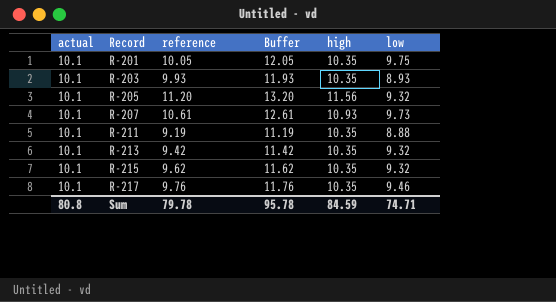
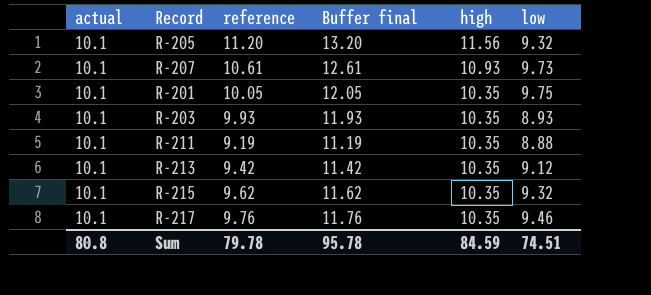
row order: Record ascending -> high descending
column name: Buffer -> Buffer final
R-213 | low: 9.32 -> 9.12
Sum | low: 74.71 -> 74.51

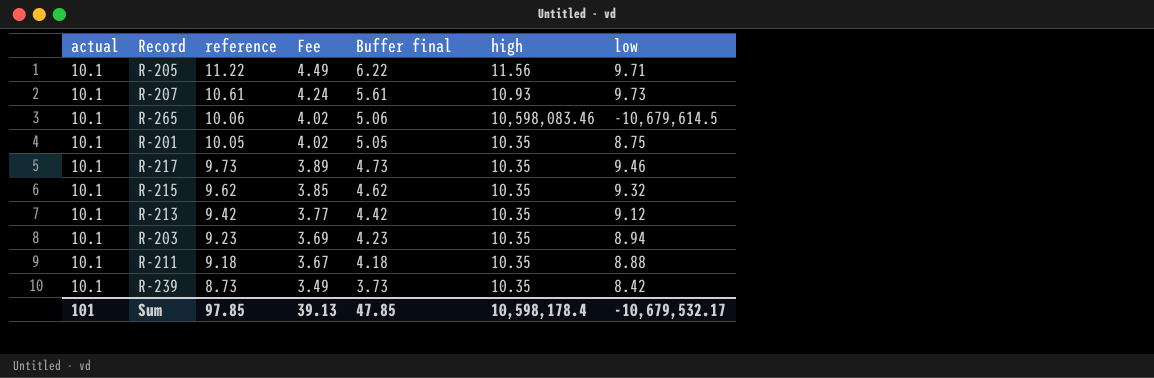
row order: high descending -> reference descending
column Fee | formula: none -> [reference] * 0.4
column Buffer final | formula: [reference] + 2 -> [reference] - 5
R-205 | reference: 11.20 -> 11.22
R-205 | low: 9.32 -> 9.71
row R-265: none -> 10.1 | 10.06 | 4.02 | 5.06 | 10,598,083.46 | -10,679,614.5
R-201 | low: 9.75 -> 8.75
R-217 | reference: 9.76 -> 9.73
R-203 | reference: 9.93 -> 9.23
R-203 | low: 8.93 -> 8.94
R-211 | reference: 9.19 -> 9.18
row R-239: none -> 10.1 | 8.73 | 3.49 | 3.73 | 10.35 | 8.42
Sum | actual: 80.8 -> 101
Sum | reference: 79.78 -> 97.85
Sum | Buffer final: 95.78 -> 47.85
Sum | high: 84.59 -> 10,598,178.4
Sum | low: 74.51 -> -10,679,532.17

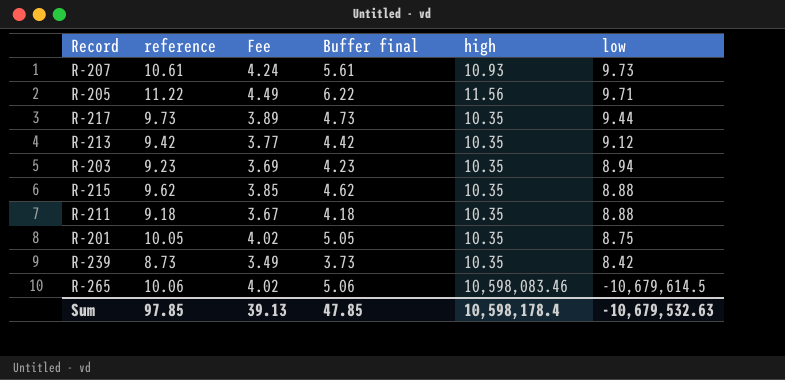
row order: reference descending -> low descending
column actual | position: 1 -> none
R-217 | low: 9.46 -> 9.44
R-215 | low: 9.32 -> 8.88
Sum | low: -10,679,532.17 -> -10,679,532.63

